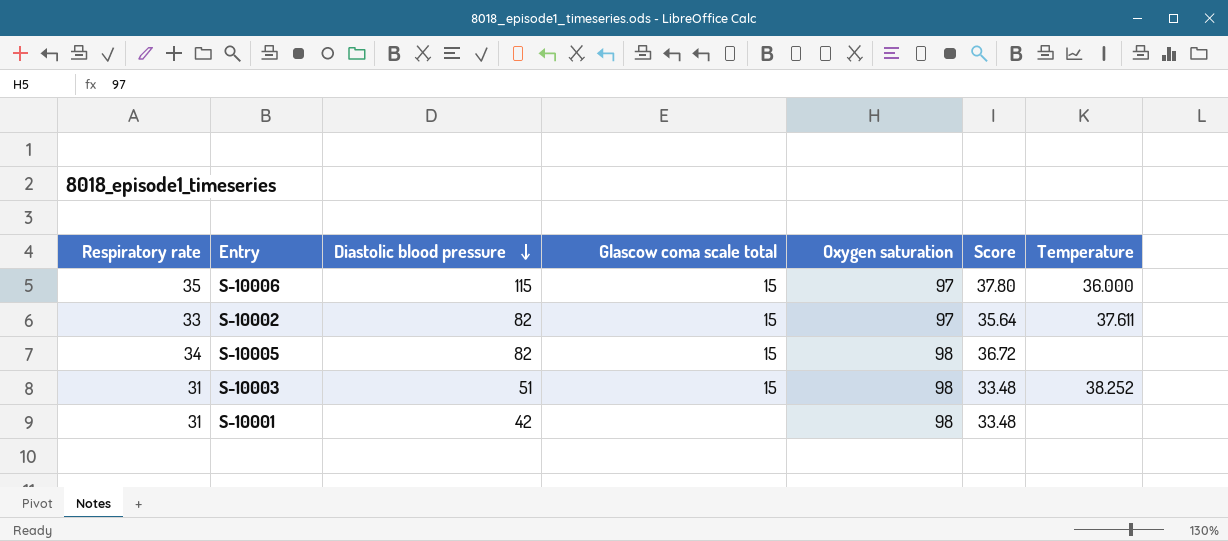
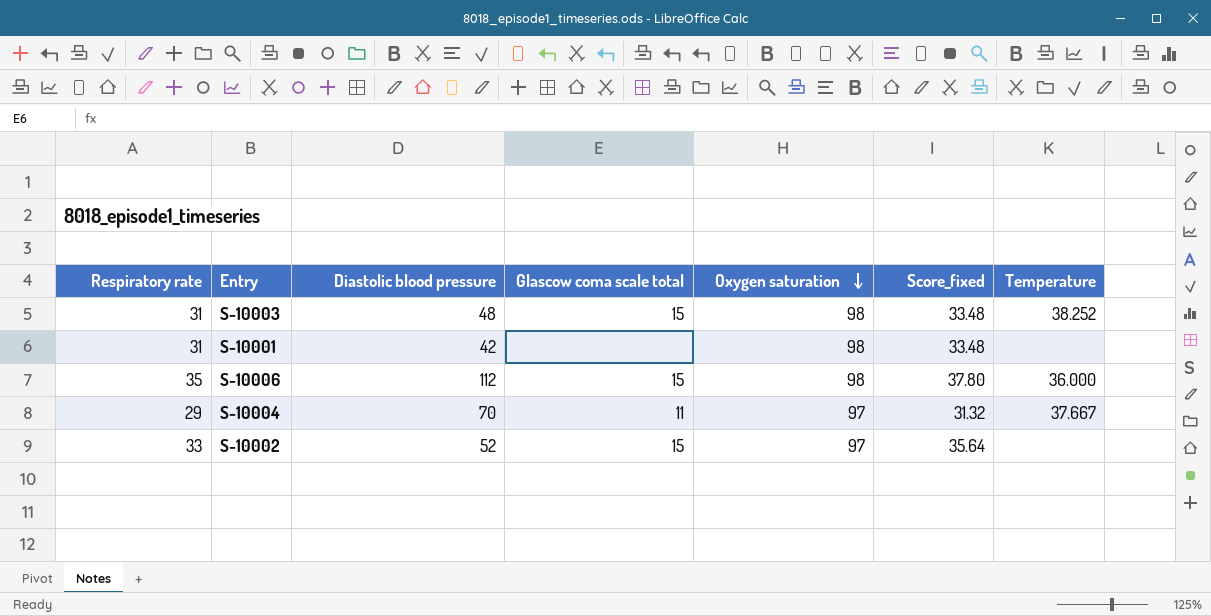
row order: Diastolic blood pressure descending -> Oxygen saturation descending
column name: Score -> Score_fixed
row S-10005: 34 | 82 | 15 | 98 | 36.72 | none -> none
S-10003 | Diastolic blood pressure: 51 -> 48
S-10006 | Diastolic blood pressure: 115 -> 112
S-10006 | Oxygen saturation: 97 -> 98
row S-10004: none -> 29 | 70 | 11 | 97 | 31.32 | 37.667
S-10002 | Diastolic blood pressure: 82 -> 52
S-10002 | Temperature: 37.611 -> none

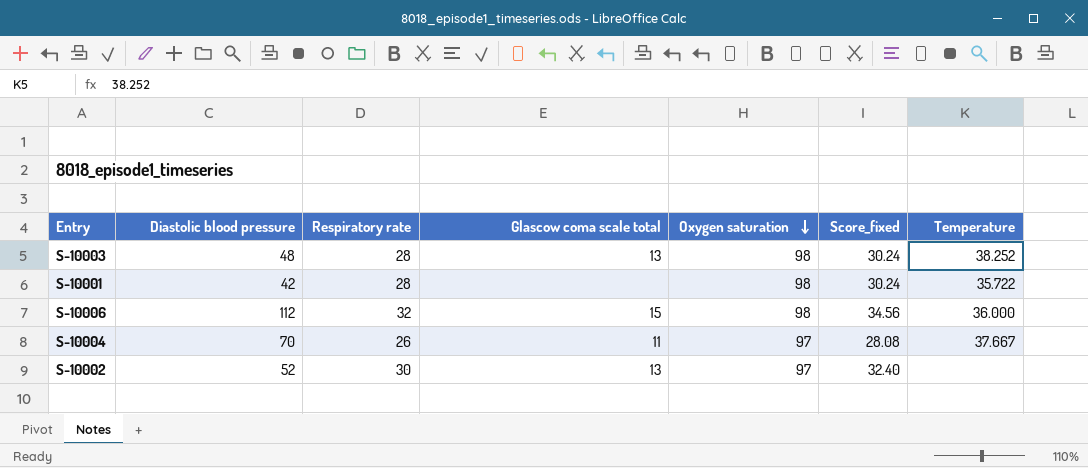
column Respiratory rate | position: 1 -> 3
S-10003 | Respiratory rate: 31 -> 28
S-10003 | Glascow coma scale total: 15 -> 13
S-10003 | Score_fixed: 33.48 -> 30.24
S-10001 | Respiratory rate: 31 -> 28
S-10001 | Score_fixed: 33.48 -> 30.24
S-10001 | Temperature: none -> 35.722
S-10006 | Respiratory rate: 35 -> 32
S-10006 | Score_fixed: 37.80 -> 34.56
S-10004 | Respiratory rate: 29 -> 26
S-10004 | Score_fixed: 31.32 -> 28.08
S-10002 | Respiratory rate: 33 -> 30
S-10002 | Glascow coma scale total: 15 -> 13
S-10002 | Score_fixed: 35.64 -> 32.40

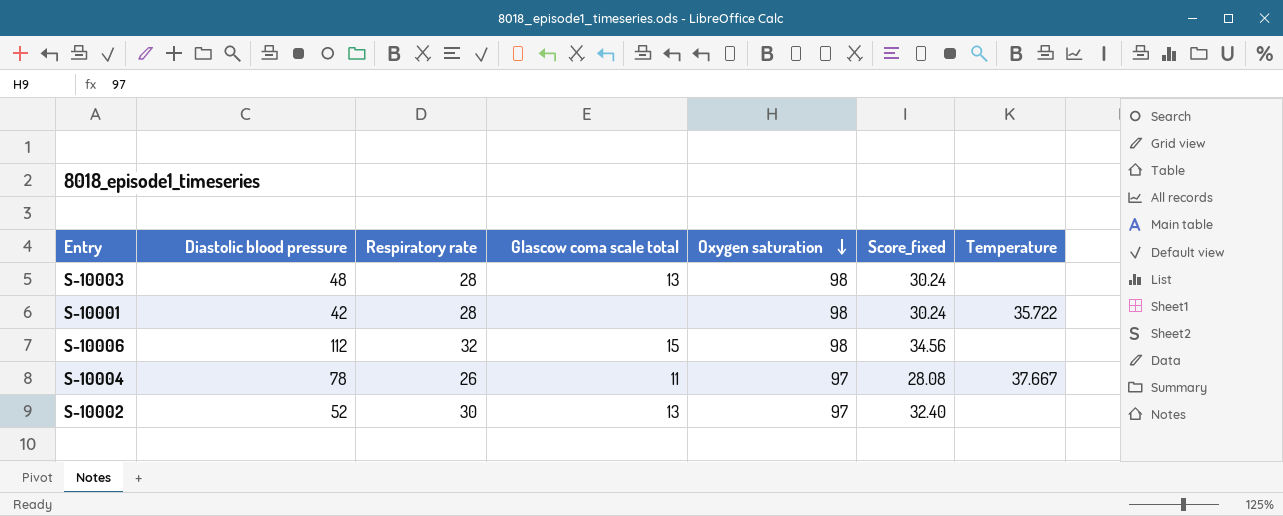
S-10003 | Temperature: 38.252 -> none
S-10006 | Temperature: 36.000 -> none
S-10004 | Diastolic blood pressure: 70 -> 78

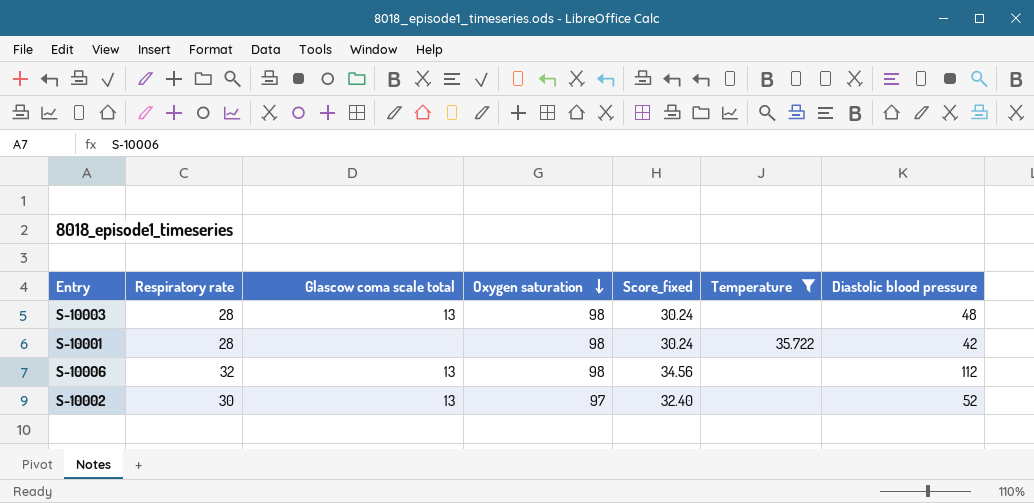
filter: none -> Temperature != 37.667
column Diastolic blood pressure | position: 2 -> 7
S-10006 | Glascow coma scale total: 15 -> 13

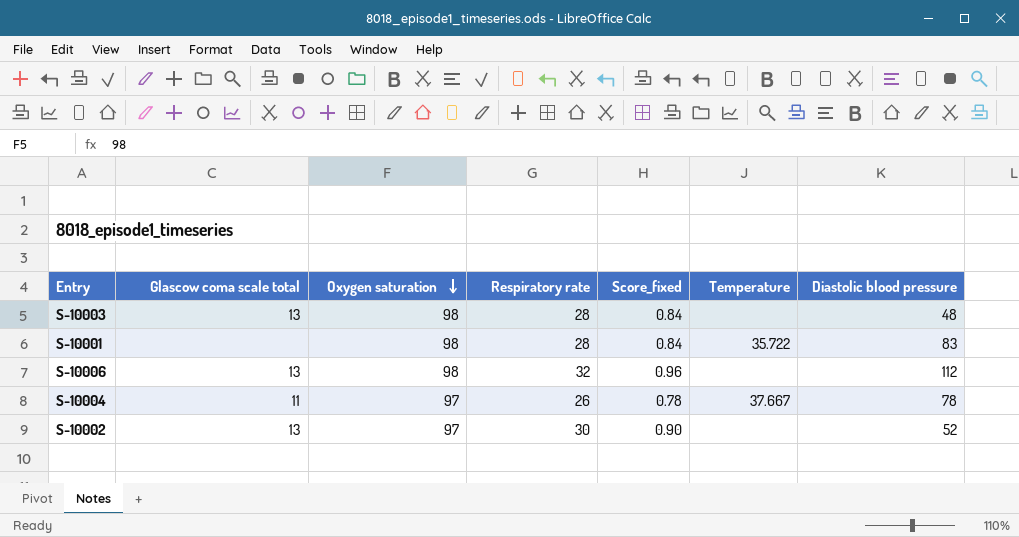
filter: Temperature != 37.667 -> none
column Respiratory rate | position: 2 -> 4
column Score_fixed | formula: [Respiratory rate] * 1.08 -> [Respiratory rate] * 0.03
S-10001 | Diastolic blood pressure: 42 -> 83

